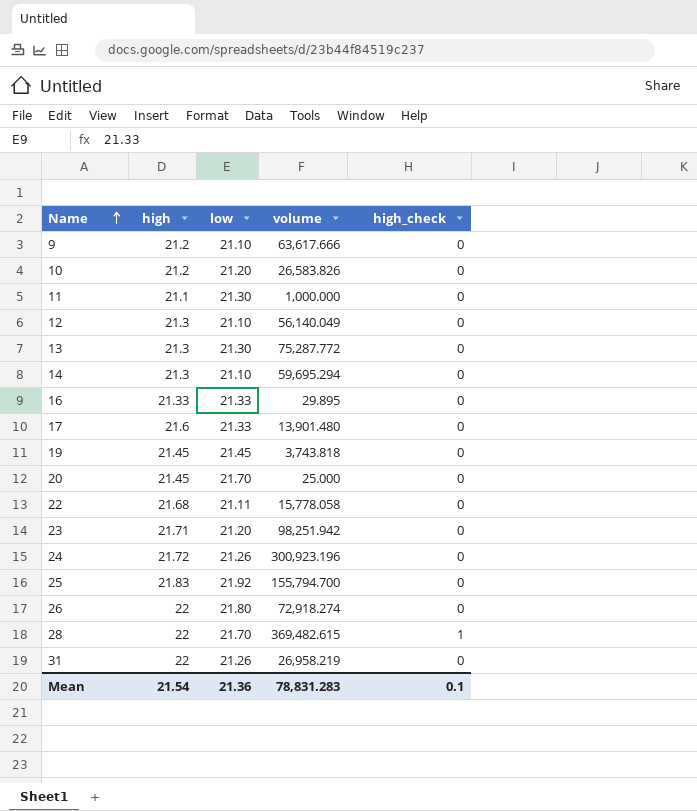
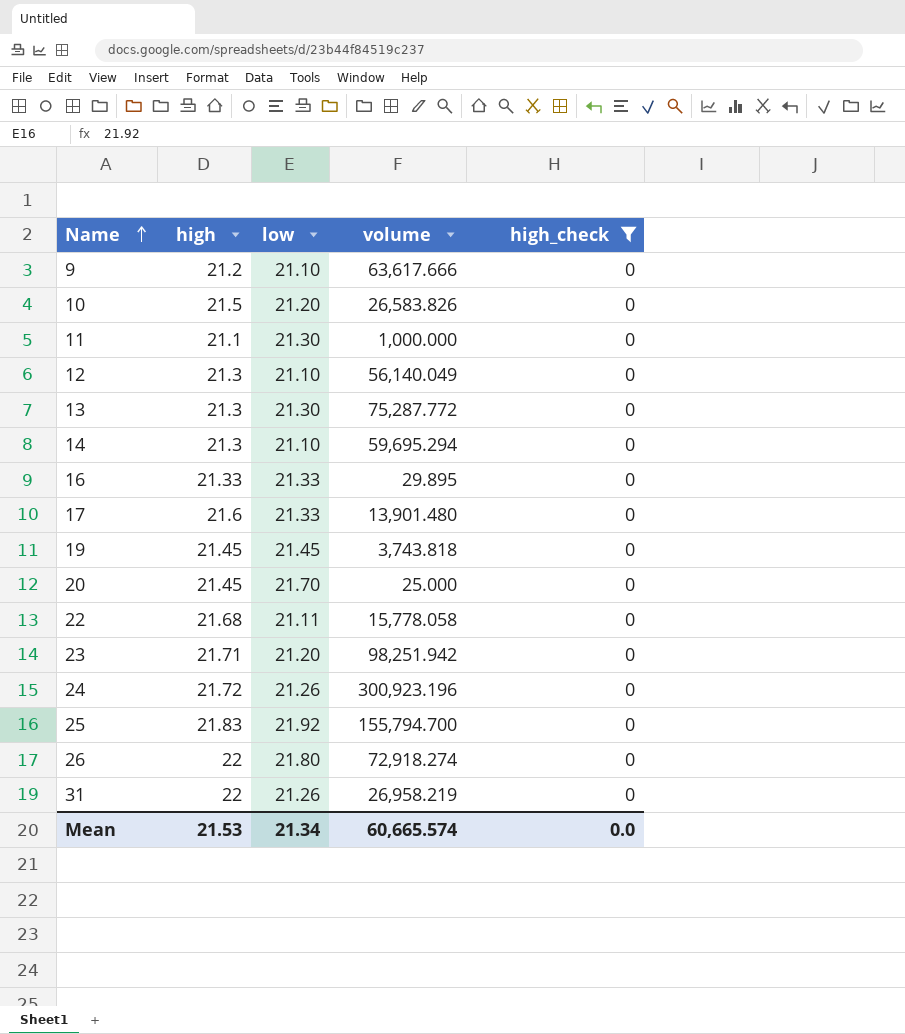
filter: none -> high_check = 0
10 | high: 21.2 -> 21.5
Mean | high: 21.54 -> 21.53
Mean | low: 21.36 -> 21.34
Mean | volume: 78,831.283 -> 60,665.574
Mean | high_check: 0.1 -> 0.0

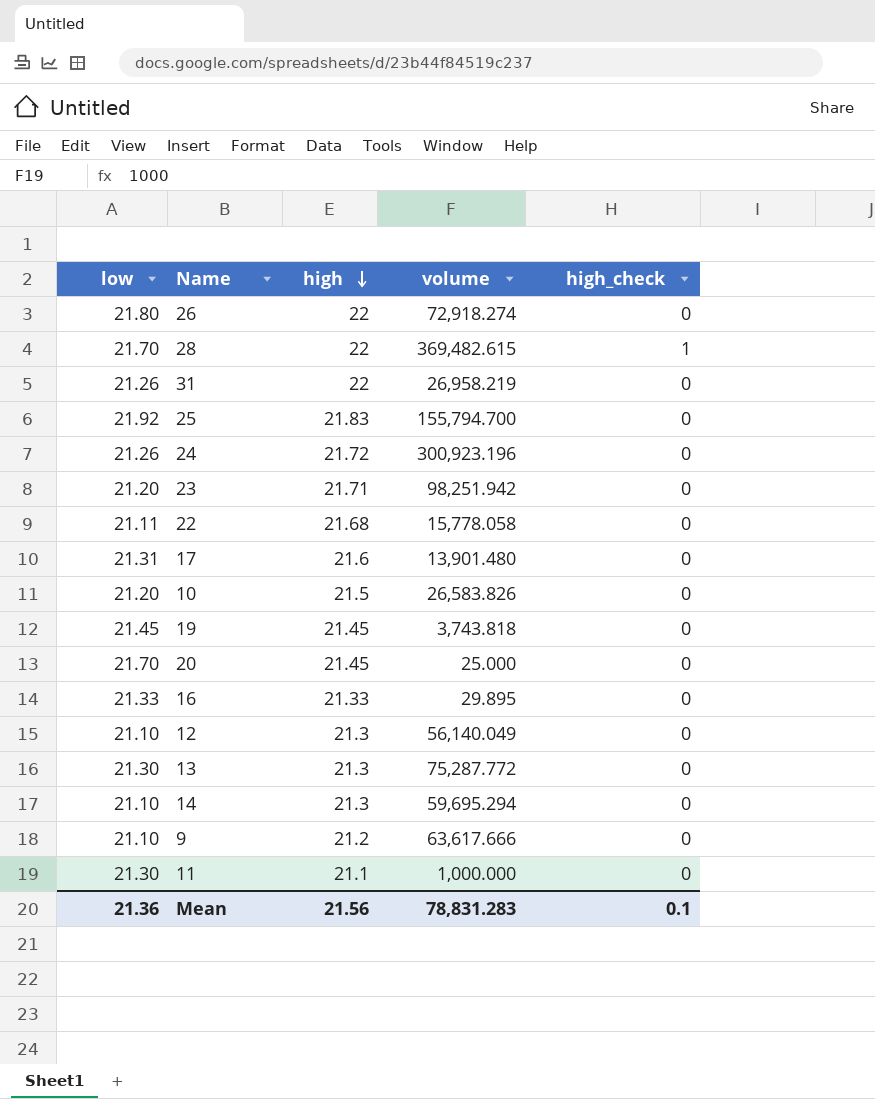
filter: high_check = 0 -> none
row order: Name ascending -> high descending
column low | position: 3 -> 1
17 | low: 21.33 -> 21.31
Mean | low: 21.34 -> 21.36
Mean | high: 21.53 -> 21.56
Mean | volume: 60,665.574 -> 78,831.283
Mean | high_check: 0.0 -> 0.1

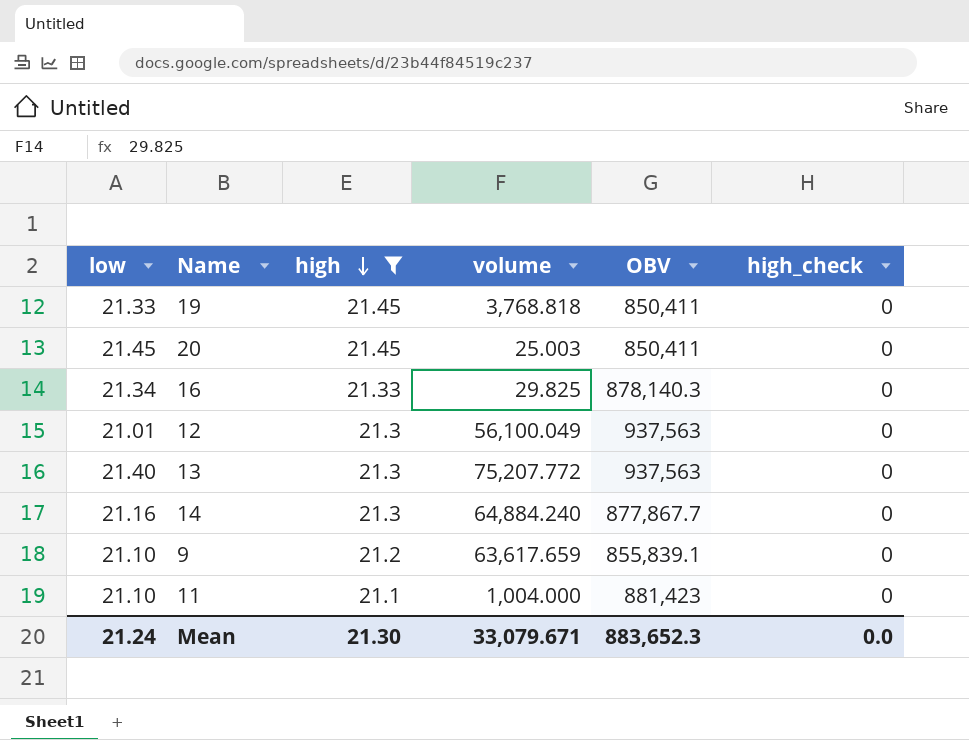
filter: none -> high <= 21.45
column OBV | position: none -> 5
19 | low: 21.45 -> 21.33
19 | volume: 3,743.818 -> 3,768.818
20 | low: 21.70 -> 21.45
20 | volume: 25.000 -> 25.003
16 | low: 21.33 -> 21.34
16 | volume: 29.895 -> 29.825
12 | low: 21.10 -> 21.01
12 | volume: 56,140.049 -> 56,100.049
13 | low: 21.30 -> 21.40
13 | volume: 75,287.772 -> 75,207.772
14 | low: 21.10 -> 21.16
14 | volume: 59,695.294 -> 64,884.240
9 | volume: 63,617.666 -> 63,617.659
11 | low: 21.30 -> 21.10
11 | volume: 1,000.000 -> 1,004.000
Mean | low: 21.36 -> 21.24
Mean | high: 21.56 -> 21.30
Mean | volume: 78,831.283 -> 33,079.671
Mean | high_check: 0.1 -> 0.0

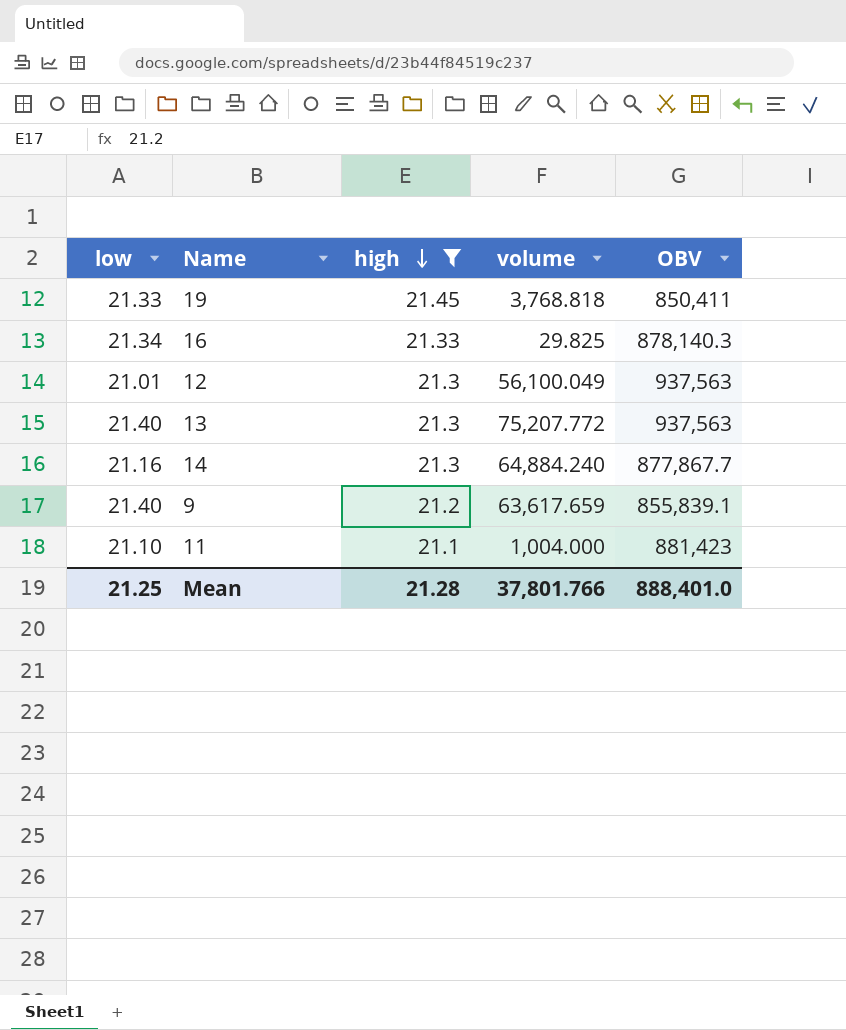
column high_check | position: 6 -> none
row 20: 21.45 | 21.45 | 25.003 | 850,411 | 0 -> none
9 | low: 21.10 -> 21.40
Mean | low: 21.24 -> 21.25
Mean | high: 21.30 -> 21.28
Mean | volume: 33,079.671 -> 37,801.766
Mean | OBV: 883,652.3 -> 888,401.0

